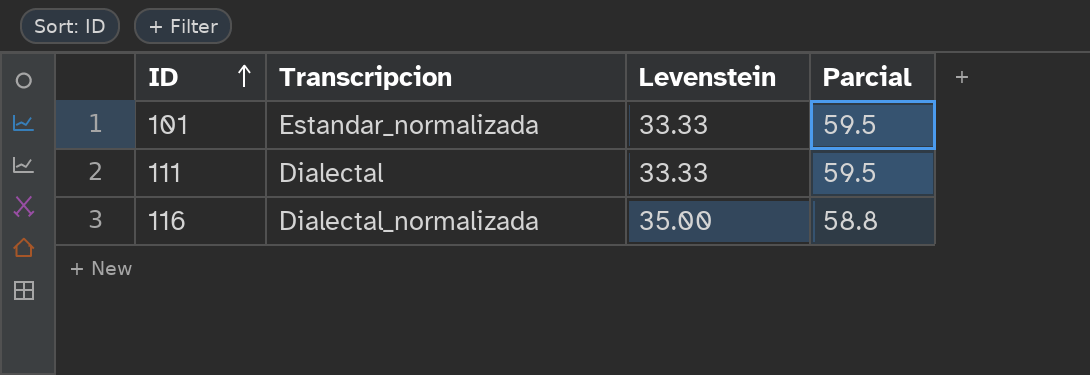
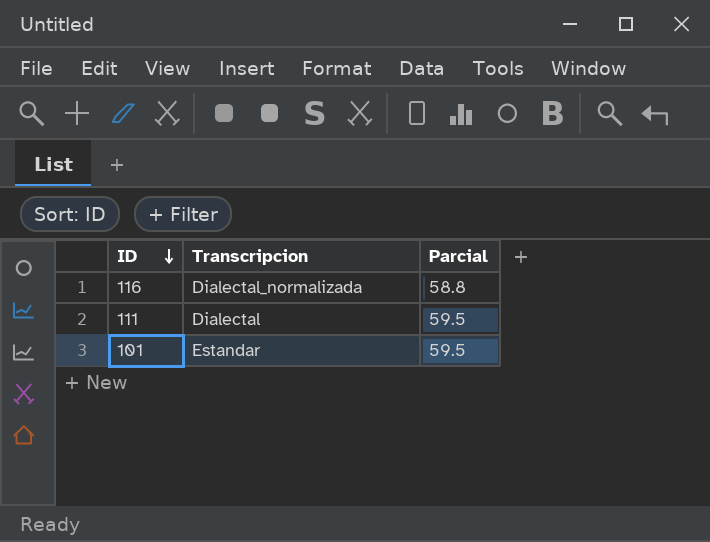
row order: ID ascending -> ID descending
column Levenstein | position: 3 -> none
101 | Transcripcion: Estandar_normalizada -> Estandar

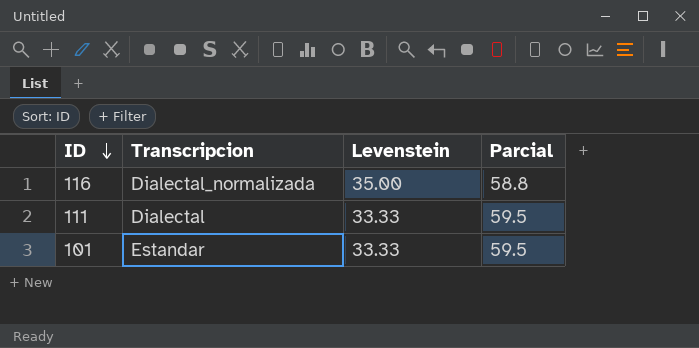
column Levenstein | position: none -> 3

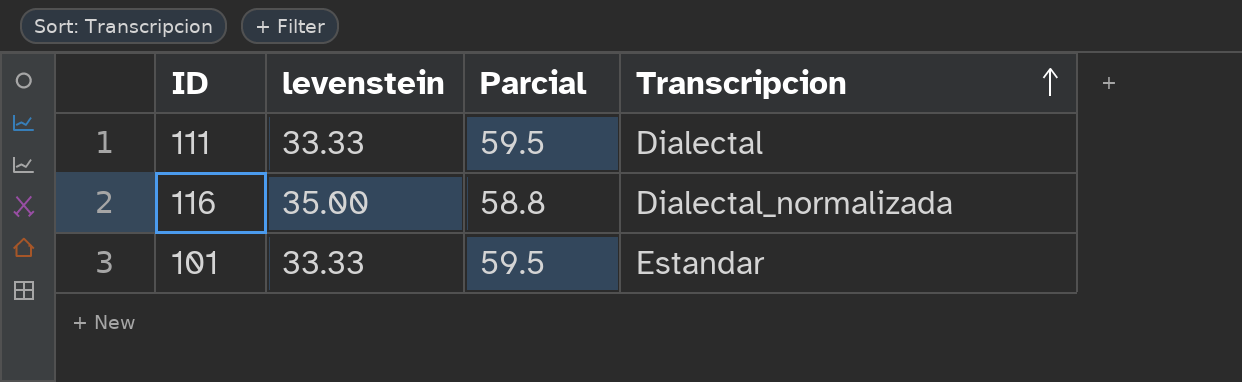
row order: ID descending -> Transcripcion ascending
column name: Levenstein -> levenstein
column Transcripcion | position: 2 -> 4

